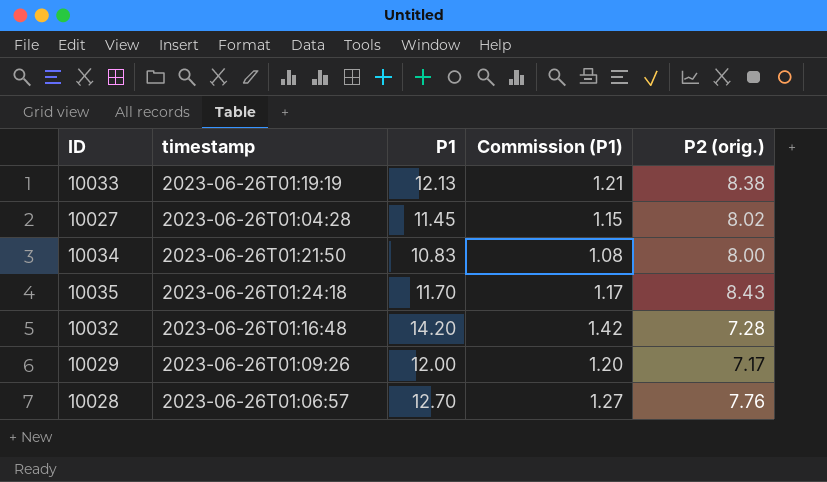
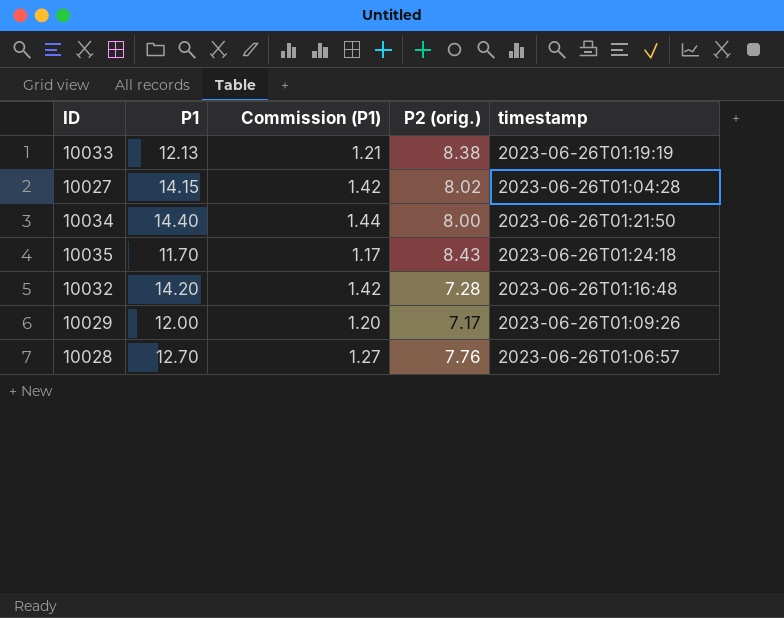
column timestamp | position: 2 -> 5
10027 | P1: 11.45 -> 14.15
10027 | Commission (P1): 1.15 -> 1.42
10034 | P1: 10.83 -> 14.40
10034 | Commission (P1): 1.08 -> 1.44

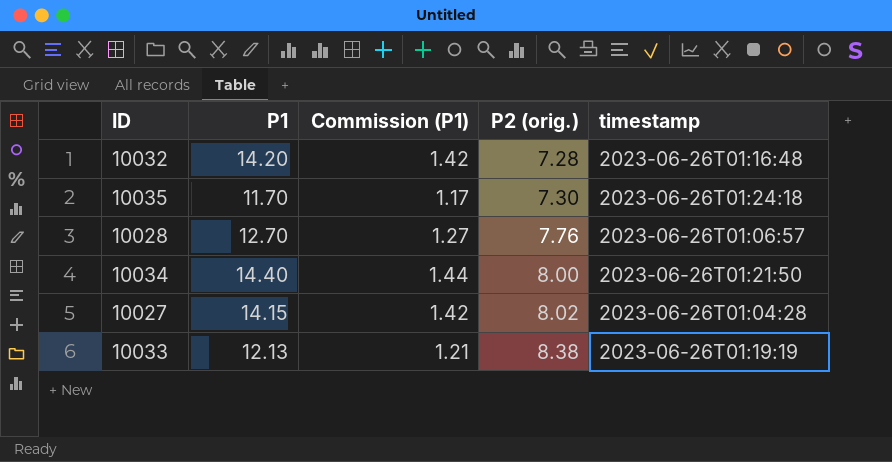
row order: none -> P2 (orig.) ascending
row 10029: 12.00 | 1.20 | 7.17 | 2023-06-26T01:09:26 -> none
10035 | P2 (orig.): 8.43 -> 7.30

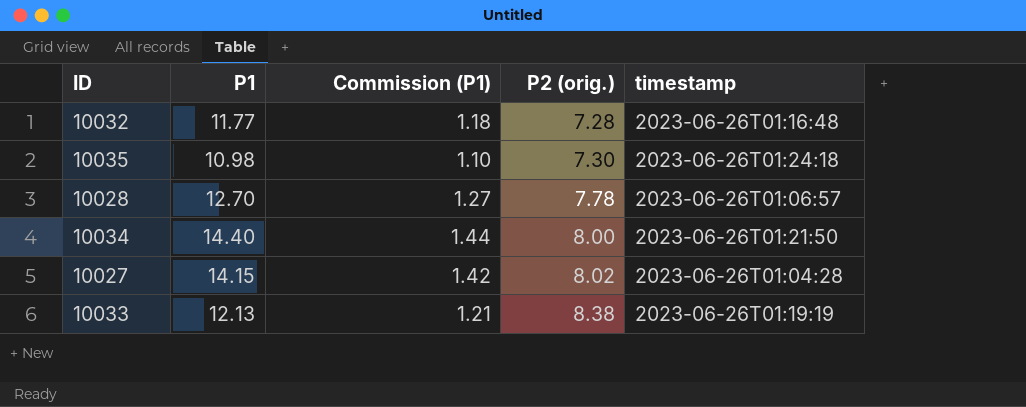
10032 | P1: 14.20 -> 11.77
10032 | Commission (P1): 1.42 -> 1.18
10035 | P1: 11.70 -> 10.98
10035 | Commission (P1): 1.17 -> 1.10
10028 | P2 (orig.): 7.76 -> 7.78

